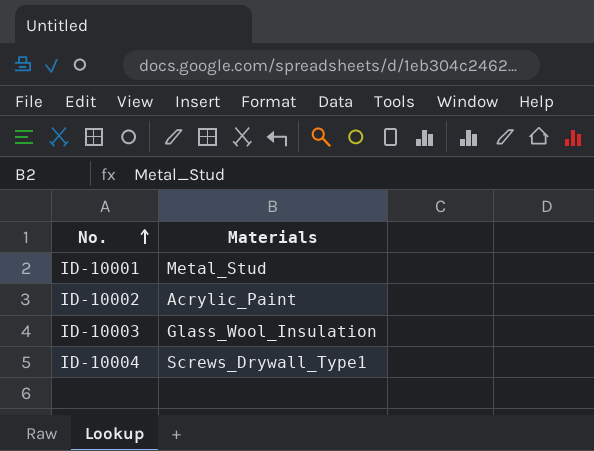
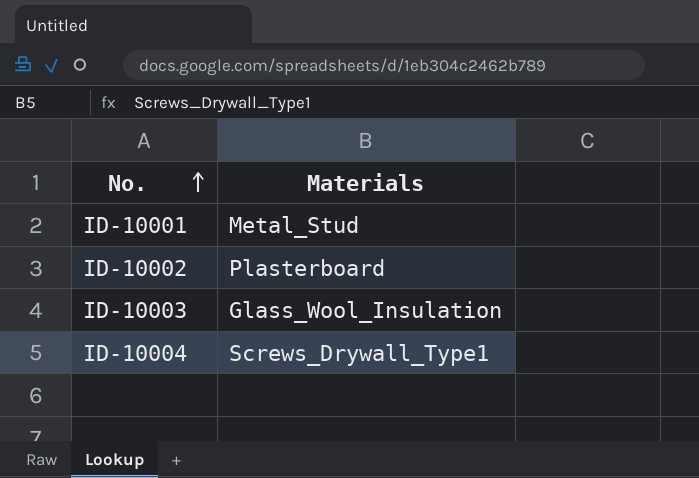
ID-10002 | Materials: Acrylic_Paint -> Plasterboard

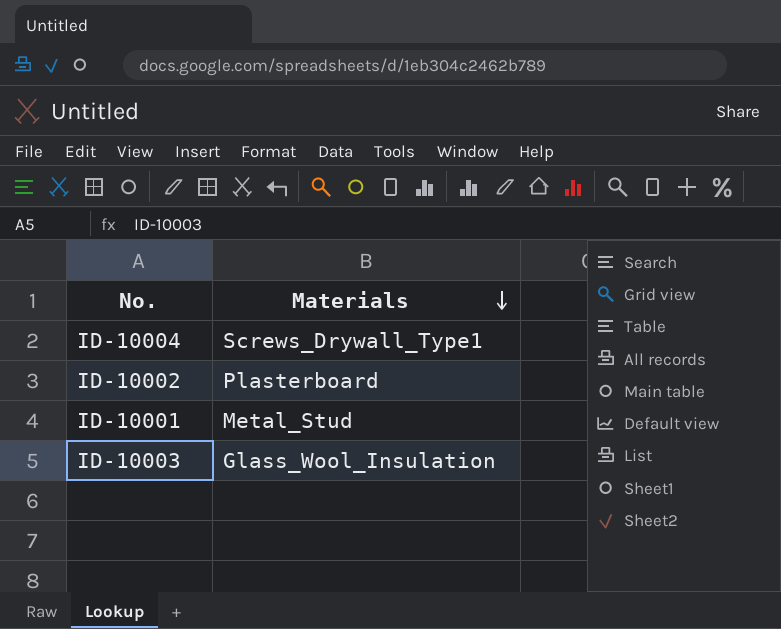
row order: No. ascending -> Materials descending

